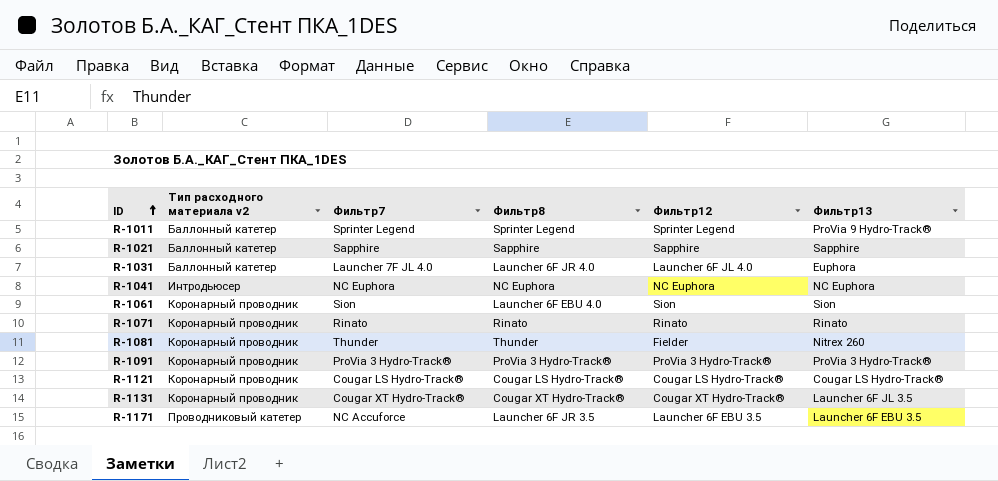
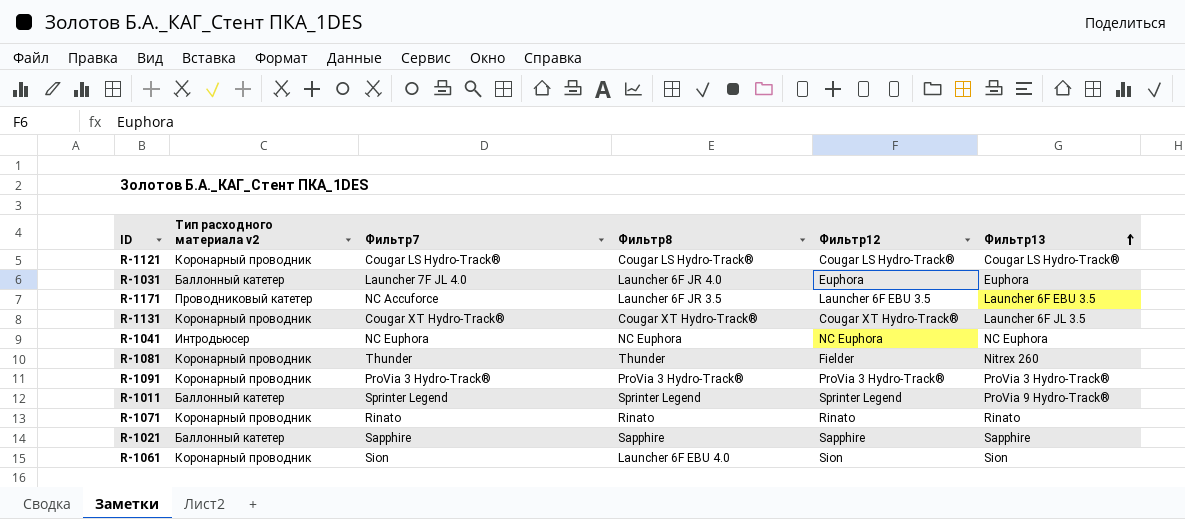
row order: ID ascending -> Фильтр13 ascending
R-1031 | Фильтр12: Launcher 6F JL 4.0 -> Euphora

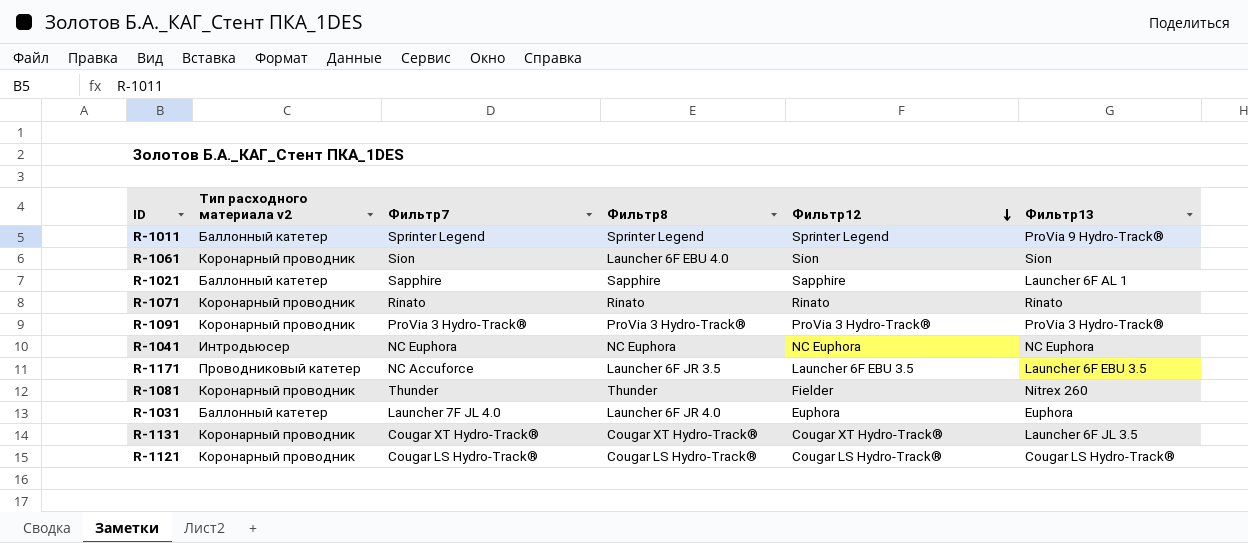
row order: Фильтр13 ascending -> Фильтр12 descending
R-1021 | Фильтр13: Sapphire -> Launcher 6F AL 1

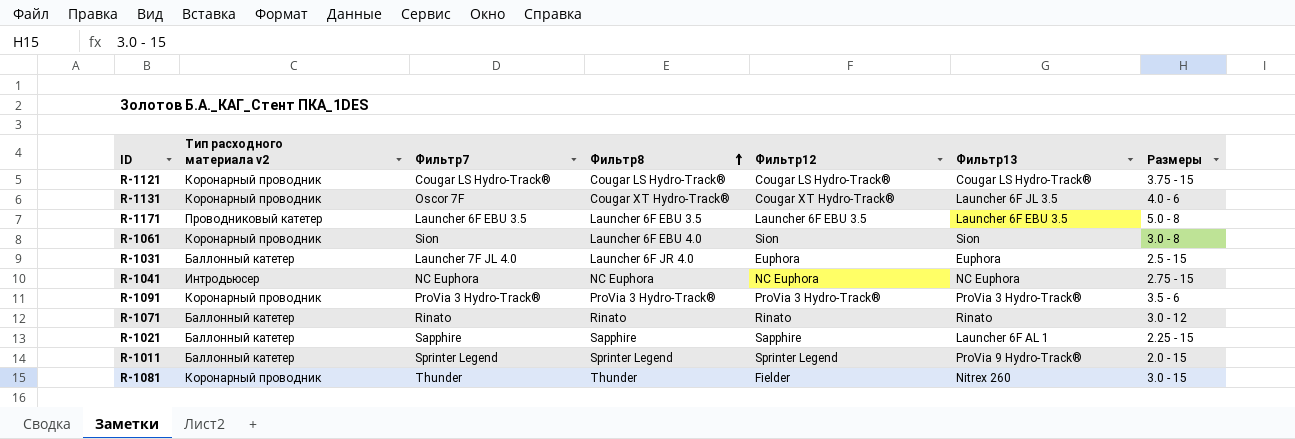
row order: Фильтр12 descending -> Фильтр8 ascending
column Размеры | position: none -> 7
R-1131 | Фильтр7: Cougar XT Hydro-Track® -> Oscor 7F
R-1171 | Фильтр7: NC Accuforce -> Launcher 6F EBU 3.5
R-1171 | Фильтр8: Launcher 6F JR 3.5 -> Launcher 6F EBU 3.5
R-1071 | Тип расходного материала v2: Коронарный проводник -> Баллонный катетер

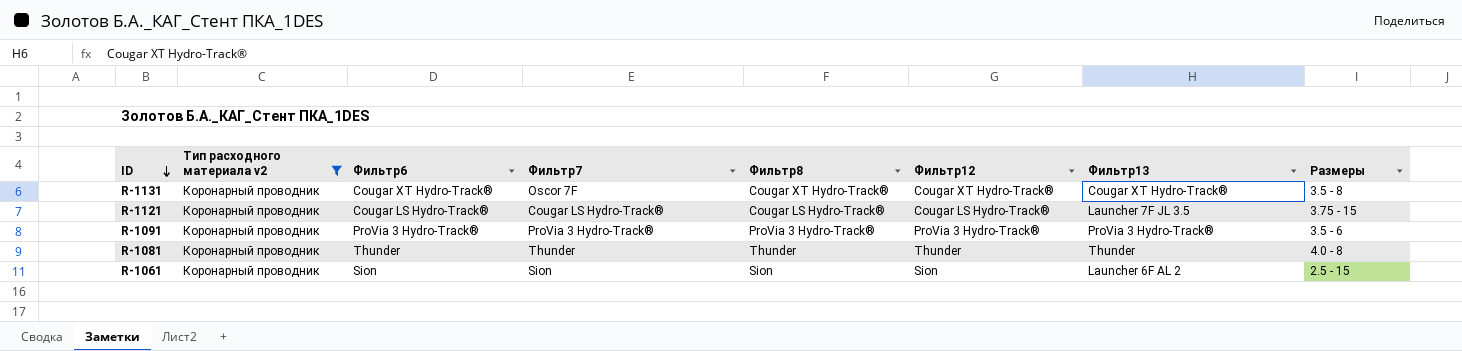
filter: none -> Тип расходного материала v2 = Коронарный проводник
row order: Фильтр8 ascending -> ID descending
column Фильтр6 | position: none -> 3
R-1131 | Фильтр13: Launcher 6F JL 3.5 -> Cougar XT Hydro-Track®
R-1131 | Размеры: 4.0 - 6 -> 3.5 - 8
R-1121 | Фильтр13: Cougar LS Hydro-Track® -> Launcher 7F JL 3.5
R-1081 | Фильтр12: Fielder -> Thunder
R-1081 | Фильтр13: Nitrex 260 -> Thunder
R-1081 | Размеры: 3.0 - 15 -> 4.0 - 8
R-1061 | Фильтр8: Launcher 6F EBU 4.0 -> Sion
R-1061 | Фильтр13: Sion -> Launcher 6F AL 2
R-1061 | Размеры: 3.0 - 8 -> 2.5 - 15

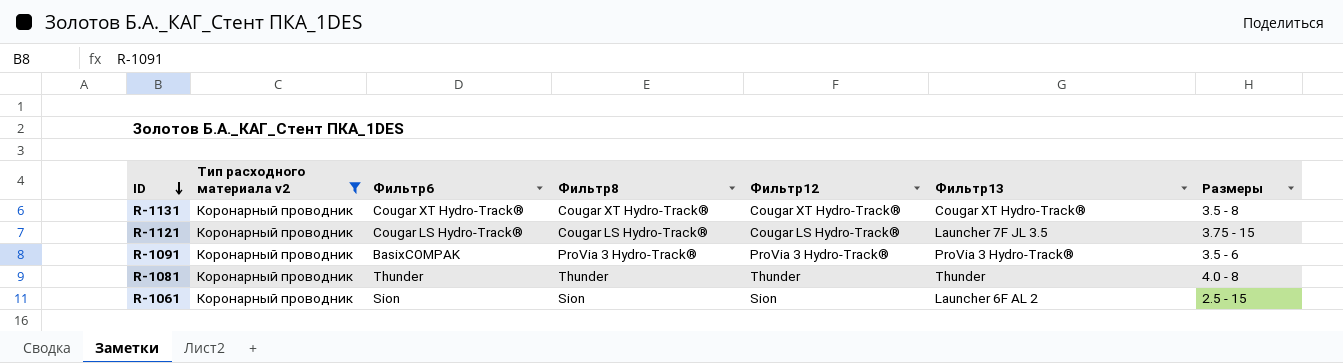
column Фильтр7 | position: 4 -> none
R-1091 | Фильтр6: ProVia 3 Hydro-Track® -> BasixCOMPAK

